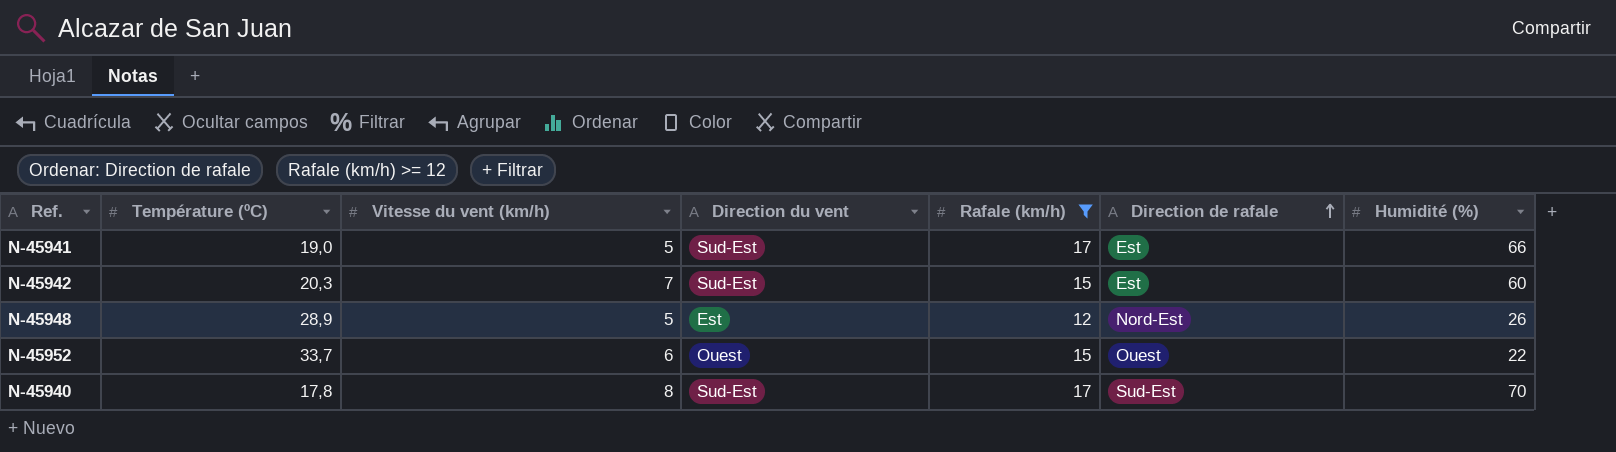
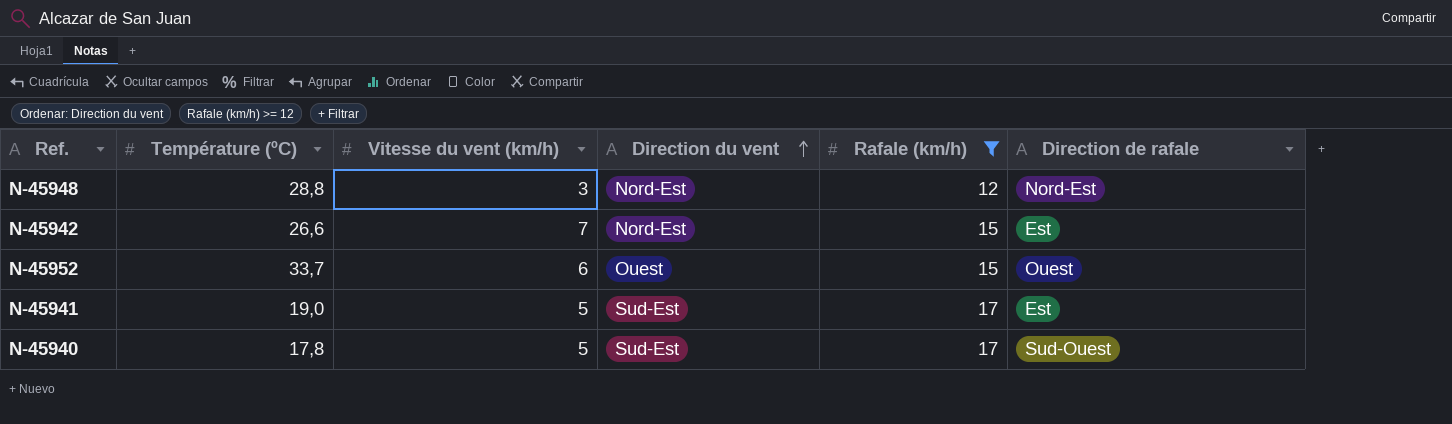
row order: Direction de rafale ascending -> Direction du vent ascending
column Humidité (%) | position: 7 -> none
N-45948 | Température (ºC): 28,9 -> 28,8
N-45948 | Vitesse du vent (km/h): 5 -> 3
N-45948 | Direction du vent: Est -> Nord-Est
N-45942 | Température (ºC): 20,3 -> 26,6
N-45942 | Direction du vent: Sud-Est -> Nord-Est
N-45940 | Vitesse du vent (km/h): 8 -> 5
N-45940 | Direction de rafale: Sud-Est -> Sud-Ouest

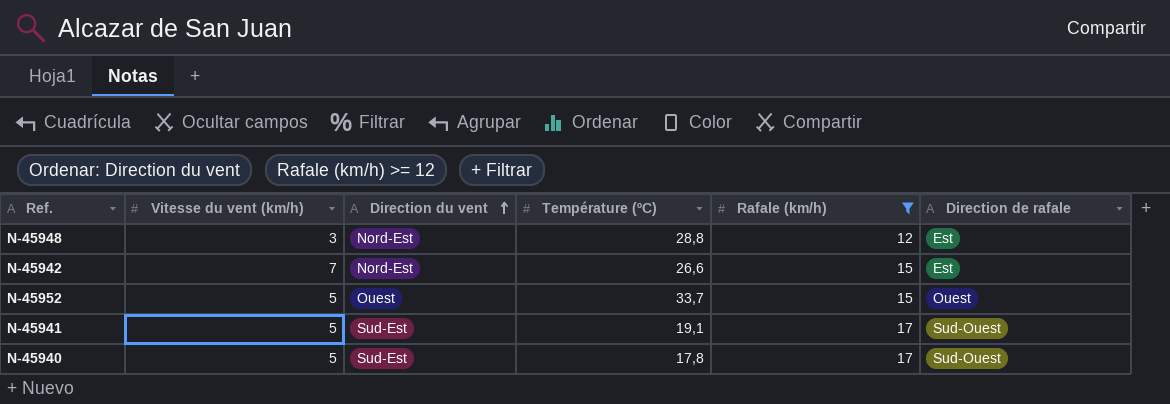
column Température (ºC) | position: 2 -> 4
N-45948 | Direction de rafale: Nord-Est -> Est
N-45952 | Vitesse du vent (km/h): 6 -> 5
N-45941 | Température (ºC): 19,0 -> 19,1
N-45941 | Direction de rafale: Est -> Sud-Ouest

